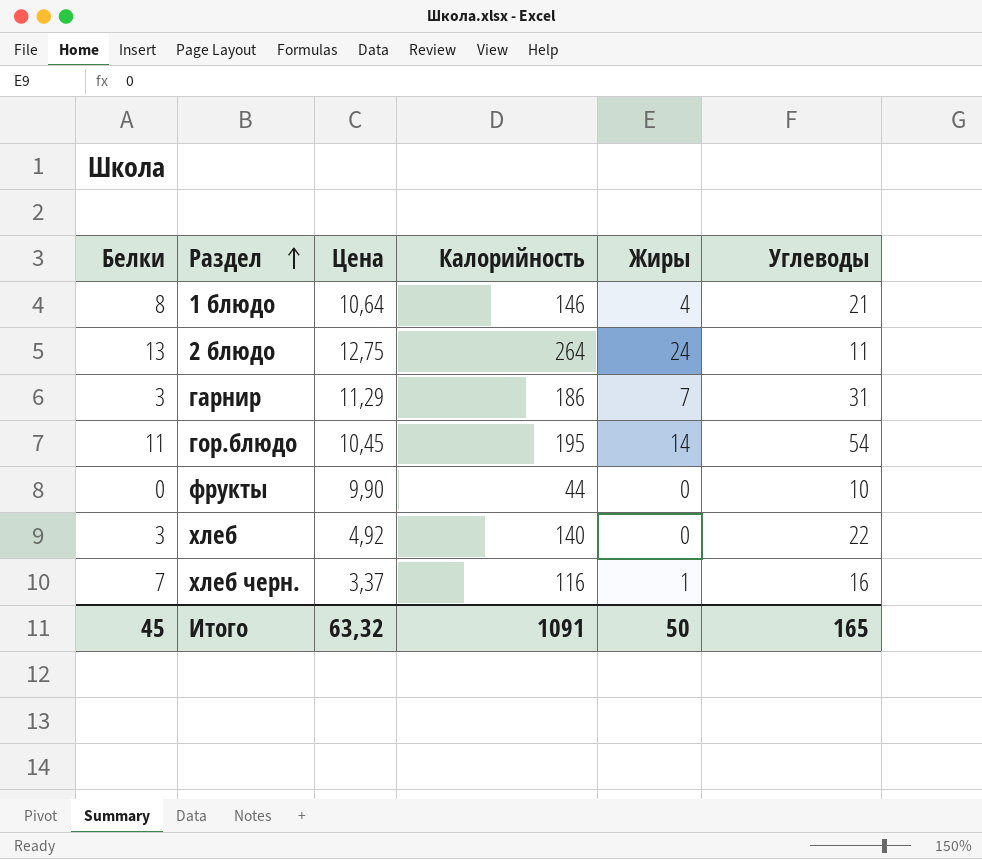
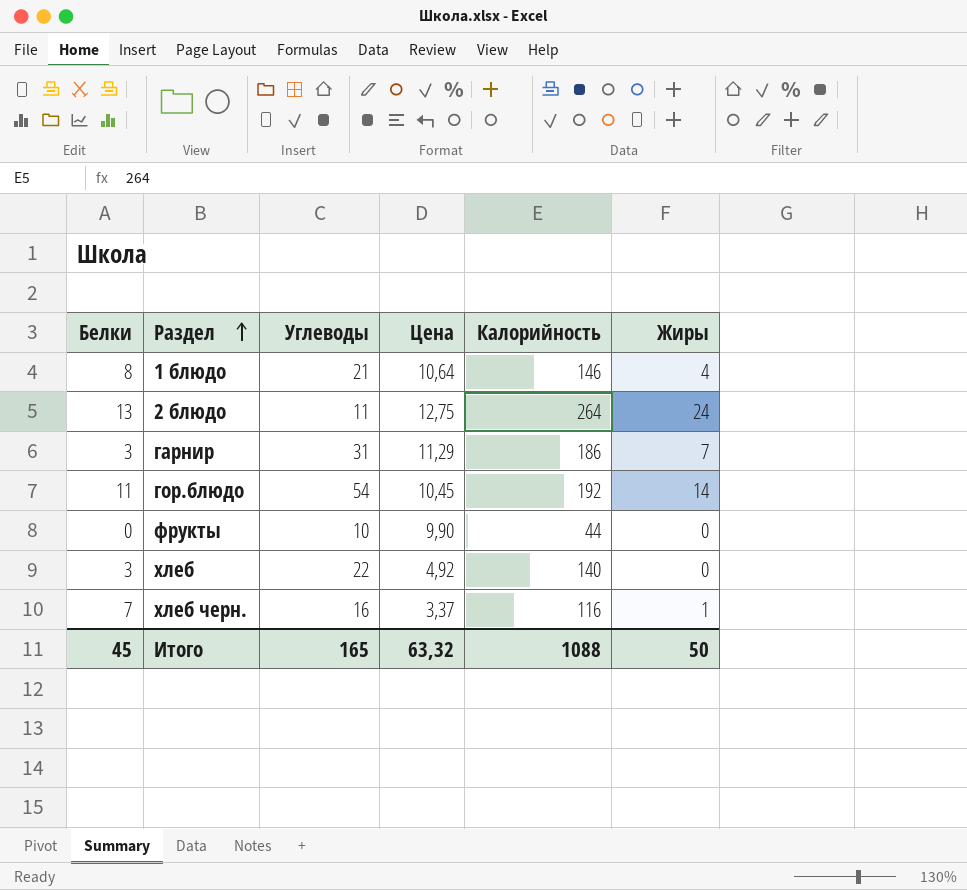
column Углеводы | position: 6 -> 3
гор.блюдо | Калорийность: 195 -> 192
Итого | Калорийность: 1091 -> 1088

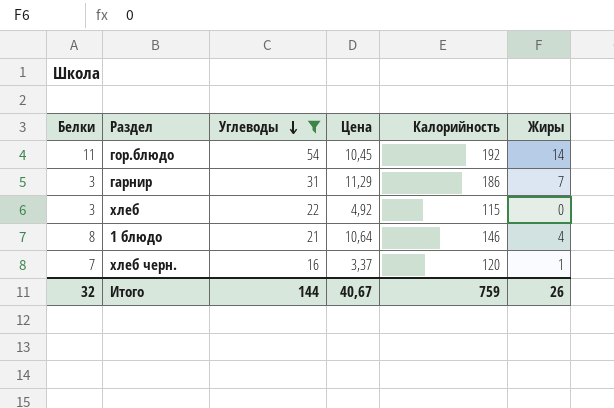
filter: none -> Углеводы >= 16
row order: Раздел ascending -> Углеводы descending
хлеб | Калорийность: 140 -> 115
хлеб черн. | Калорийность: 116 -> 120
Итого | Белки: 45 -> 32
Итого | Углеводы: 165 -> 144
Итого | Цена: 63,32 -> 40,67
Итого | Калорийность: 1088 -> 759
Итого | Жиры: 50 -> 26

